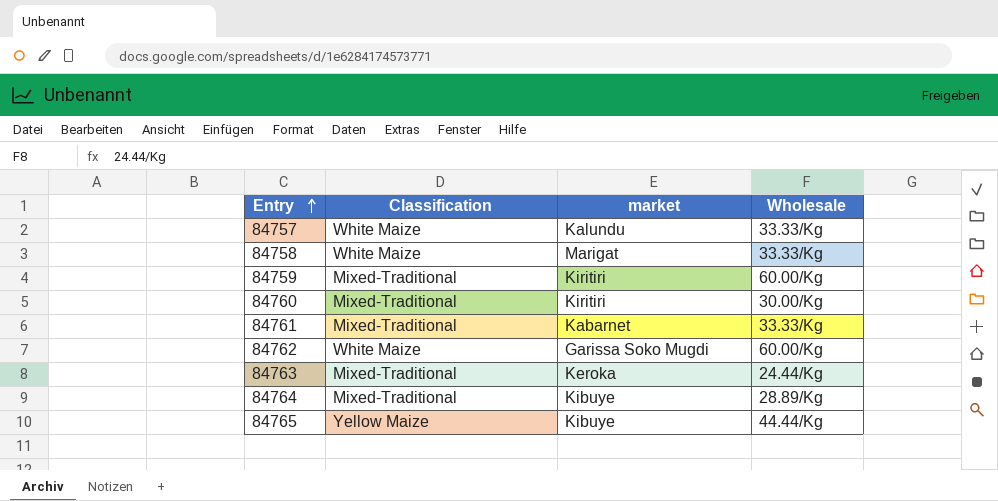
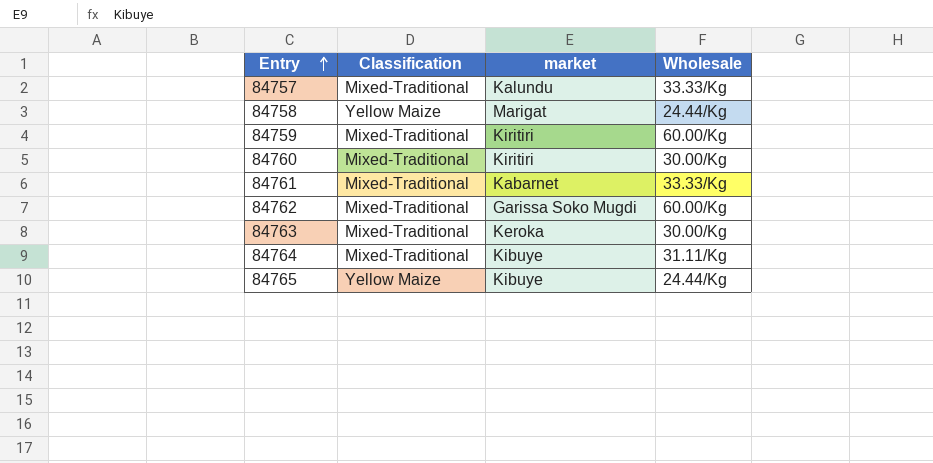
84757 | Classification: White Maize -> Mixed-Traditional
84758 | Classification: White Maize -> Yellow Maize
84758 | Wholesale: 33.33/Kg -> 24.44/Kg
84762 | Classification: White Maize -> Mixed-Traditional
84763 | Wholesale: 24.44/Kg -> 30.00/Kg
84764 | Wholesale: 28.89/Kg -> 31.11/Kg
84765 | Wholesale: 44.44/Kg -> 24.44/Kg

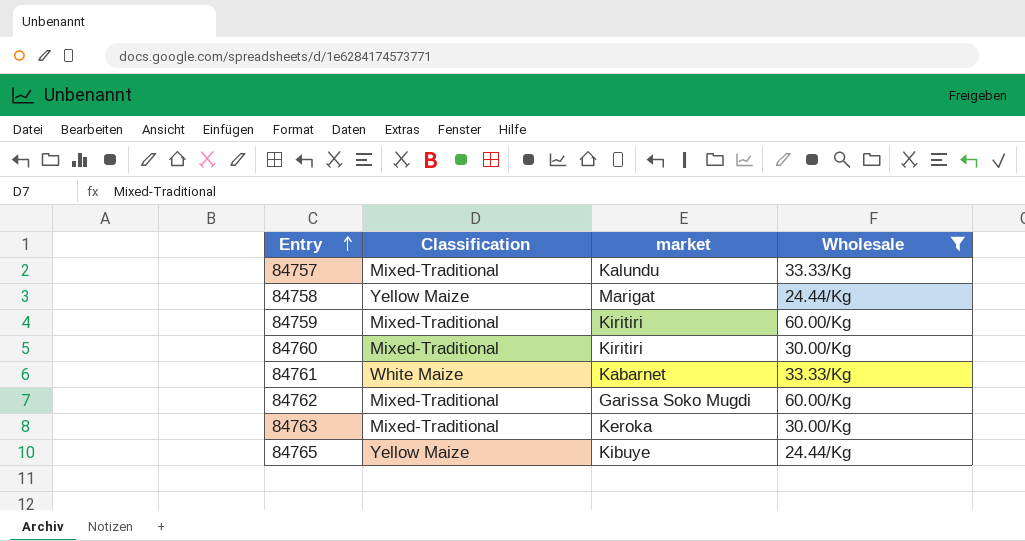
filter: none -> Wholesale != 31.11/Kg
84761 | Classification: Mixed-Traditional -> White Maize

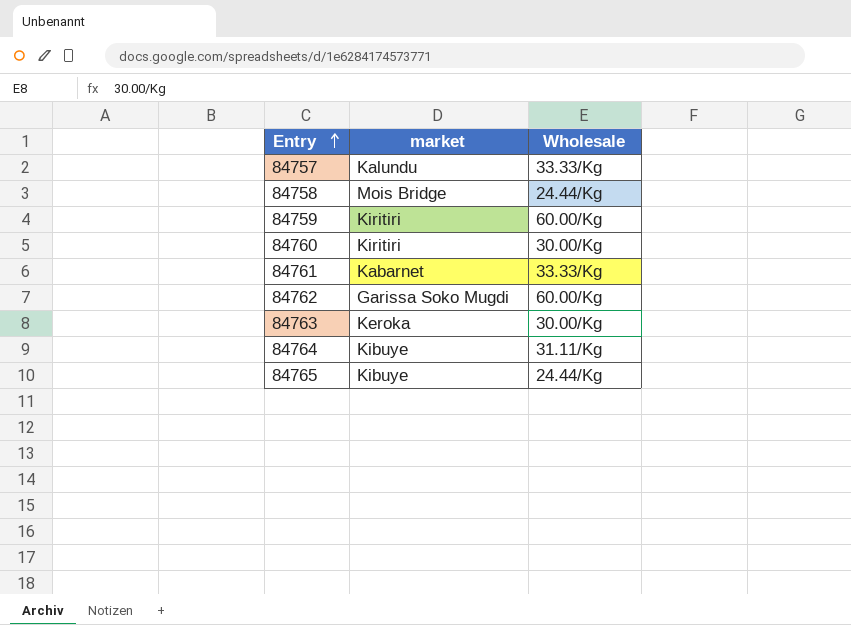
filter: Wholesale != 31.11/Kg -> none
column Classification | position: 2 -> none
84758 | market: Marigat -> Mois Bridge

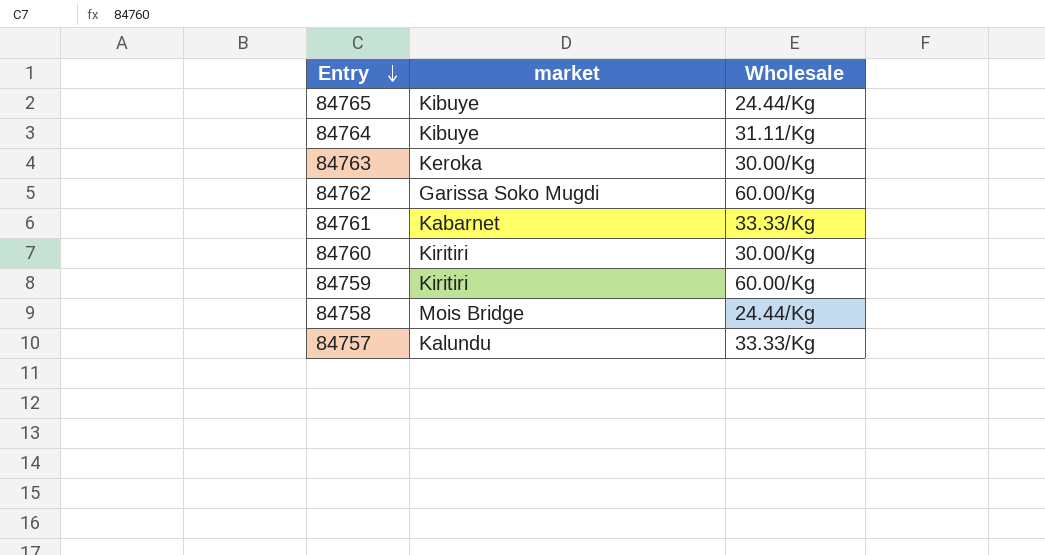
row order: Entry ascending -> Entry descending

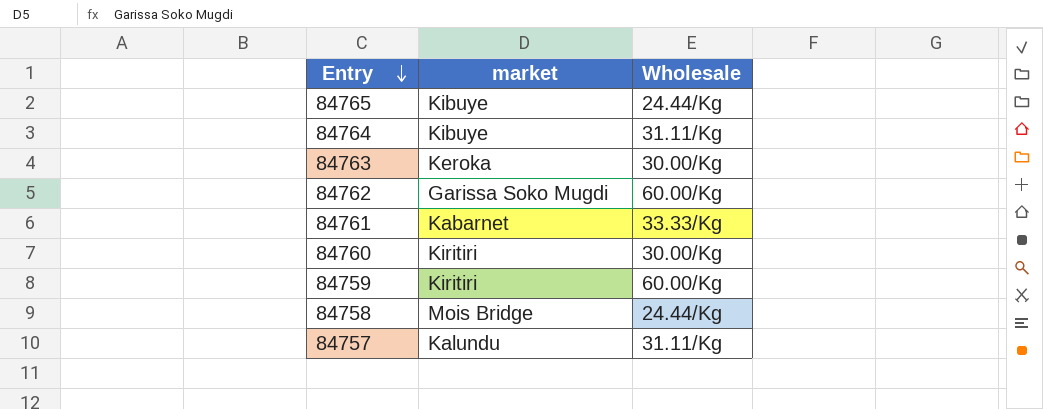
84757 | Wholesale: 33.33/Kg -> 31.11/Kg

